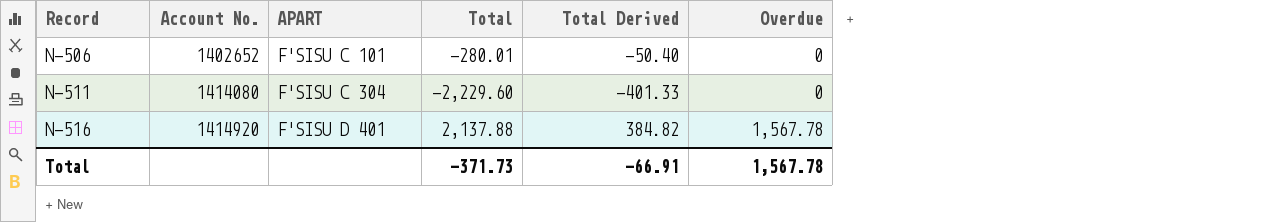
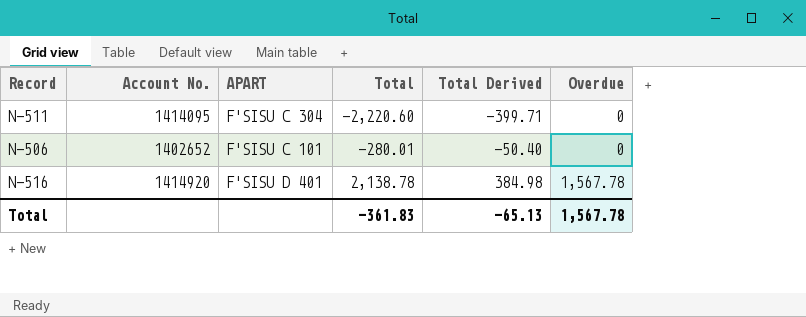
row order: Record ascending -> Total ascending
N-511 | Account No.: 1414080 -> 1414095
N-511 | Total: -2,229.60 -> -2,220.60
N-511 | Total Derived: -401.33 -> -399.71
N-516 | Total: 2,137.88 -> 2,138.78
N-516 | Total Derived: 384.82 -> 384.98
Total | Total: -371.73 -> -361.83
Total | Total Derived: -66.91 -> -65.13

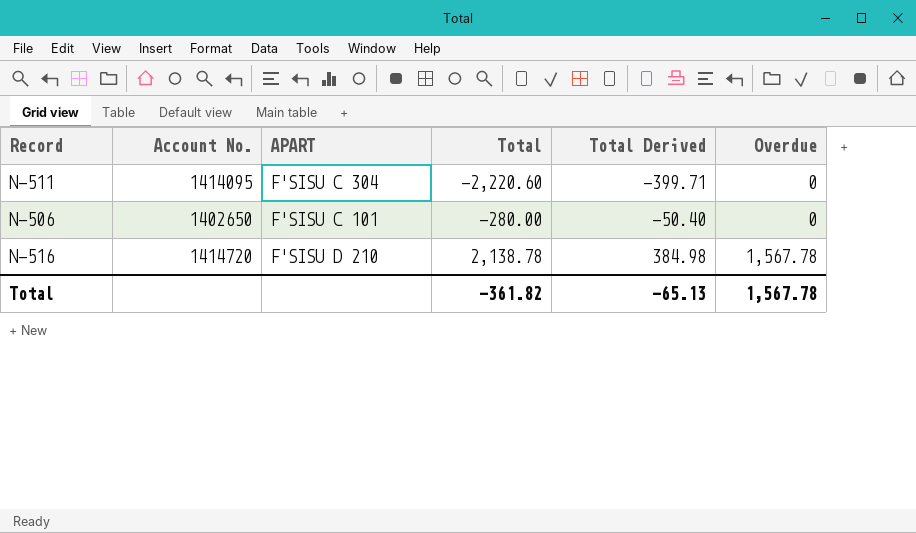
N-506 | Account No.: 1402652 -> 1402650
N-506 | Total: -280.01 -> -280.00
N-516 | Account No.: 1414920 -> 1414720
N-516 | APART: F'SISU D 401 -> F'SISU D 210
Total | Total: -361.83 -> -361.82

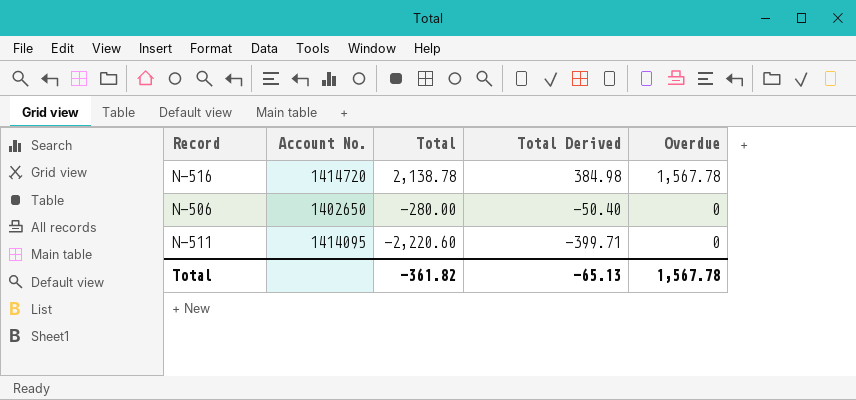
row order: Total ascending -> Total descending
column APART | position: 3 -> none

